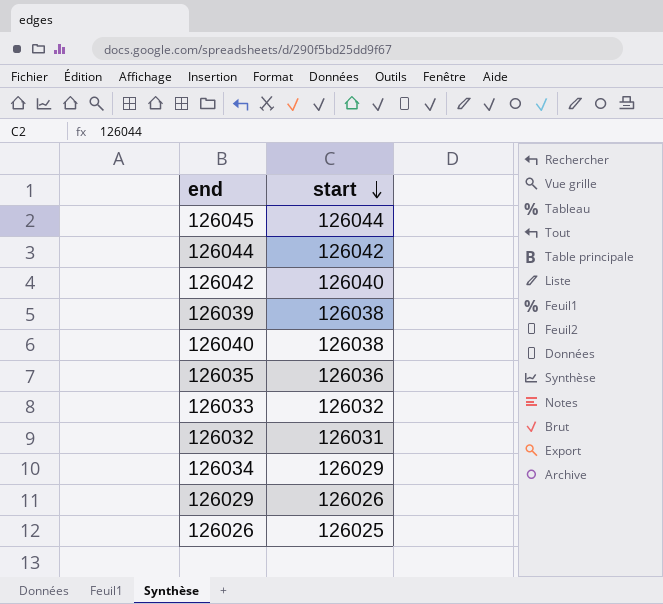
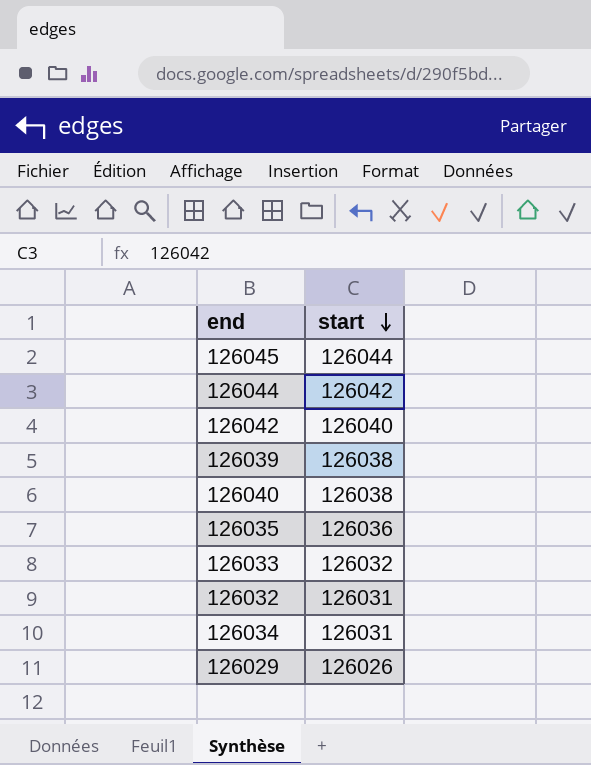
row 126026: 126025 -> none
126034 | start: 126029 -> 126031

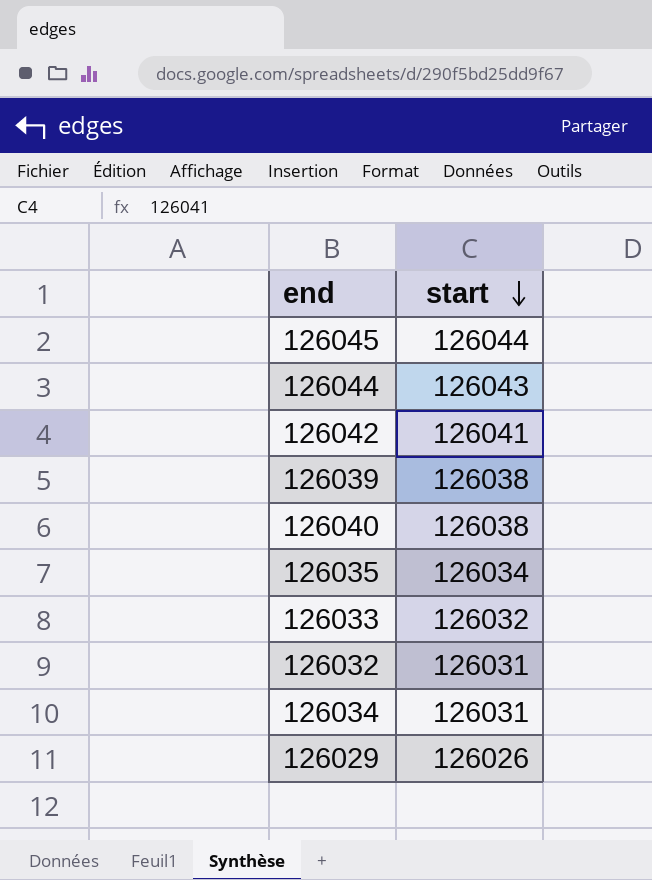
126044 | start: 126042 -> 126043
126042 | start: 126040 -> 126041
126035 | start: 126036 -> 126034

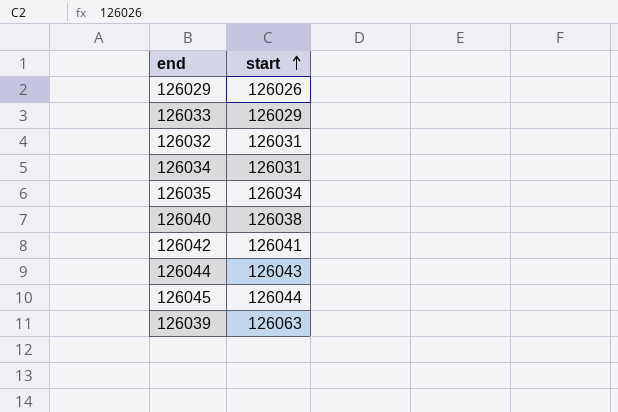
row order: start descending -> start ascending
126033 | start: 126032 -> 126029
126039 | start: 126038 -> 126063

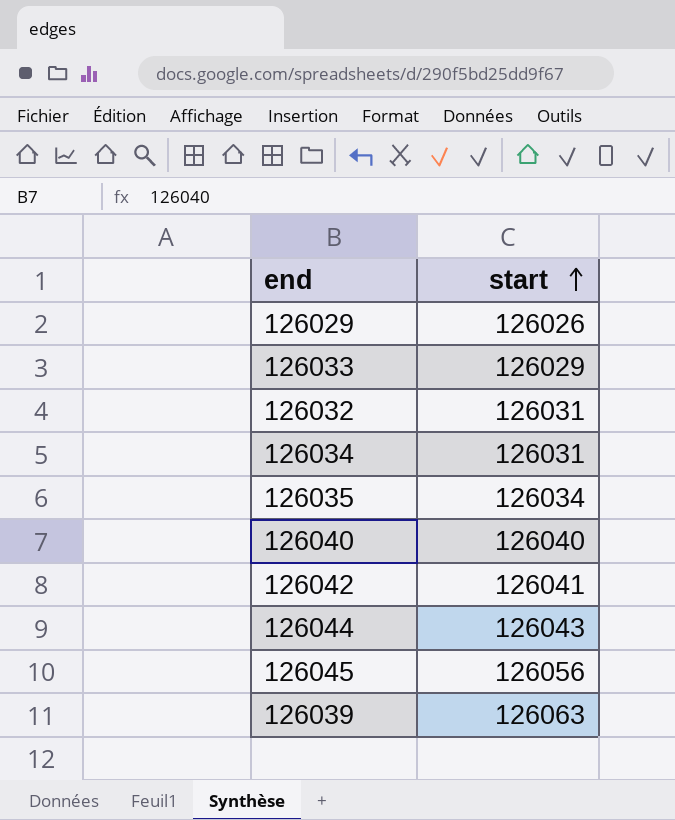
126040 | start: 126038 -> 126040
126045 | start: 126044 -> 126056

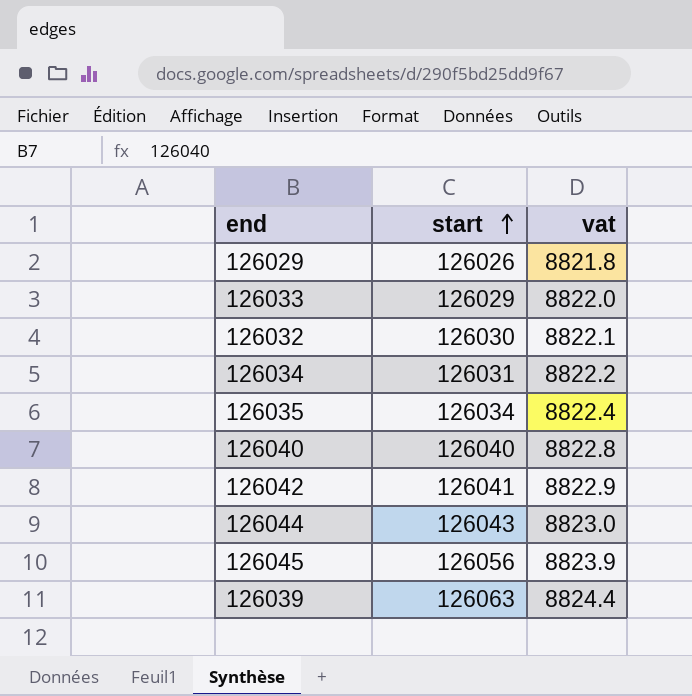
column vat | formula: none -> [start] * 0.07
126032 | start: 126031 -> 126030

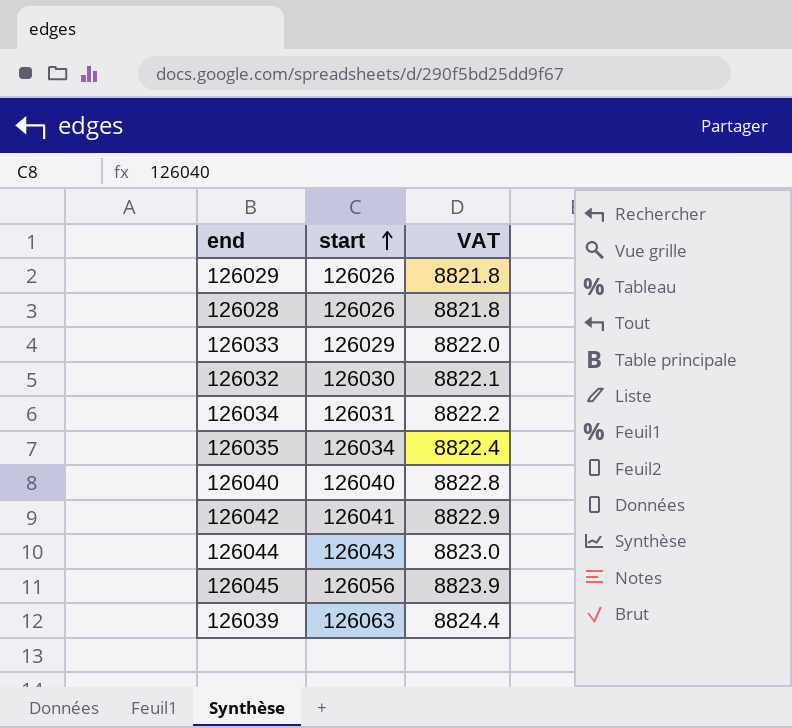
column name: vat -> VAT
row 126028: none -> 126026 | 8821.8

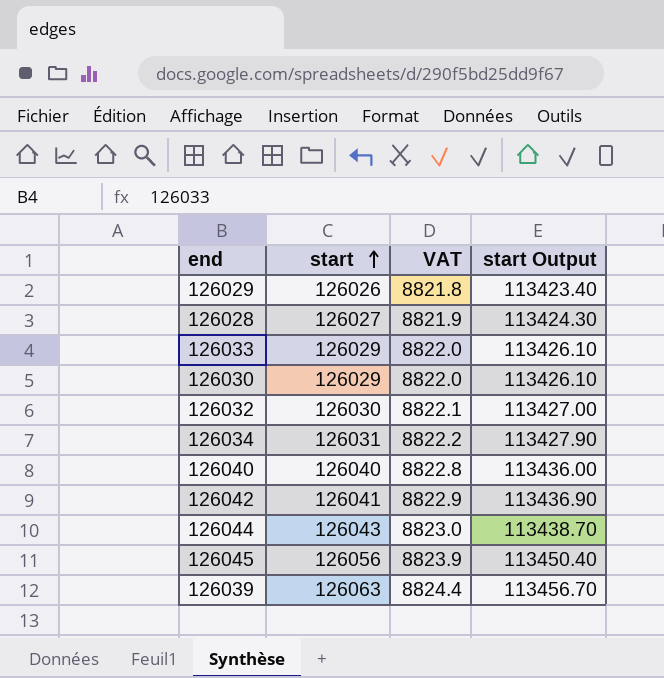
column start Output | formula: none -> [start] * 0.9
row 126035: 126034 | 8822.4 -> none
126028 | start: 126026 -> 126027
126028 | VAT: 8821.8 -> 8821.9
row 126030: none -> 126029 | 8822.0 | 113426.10

